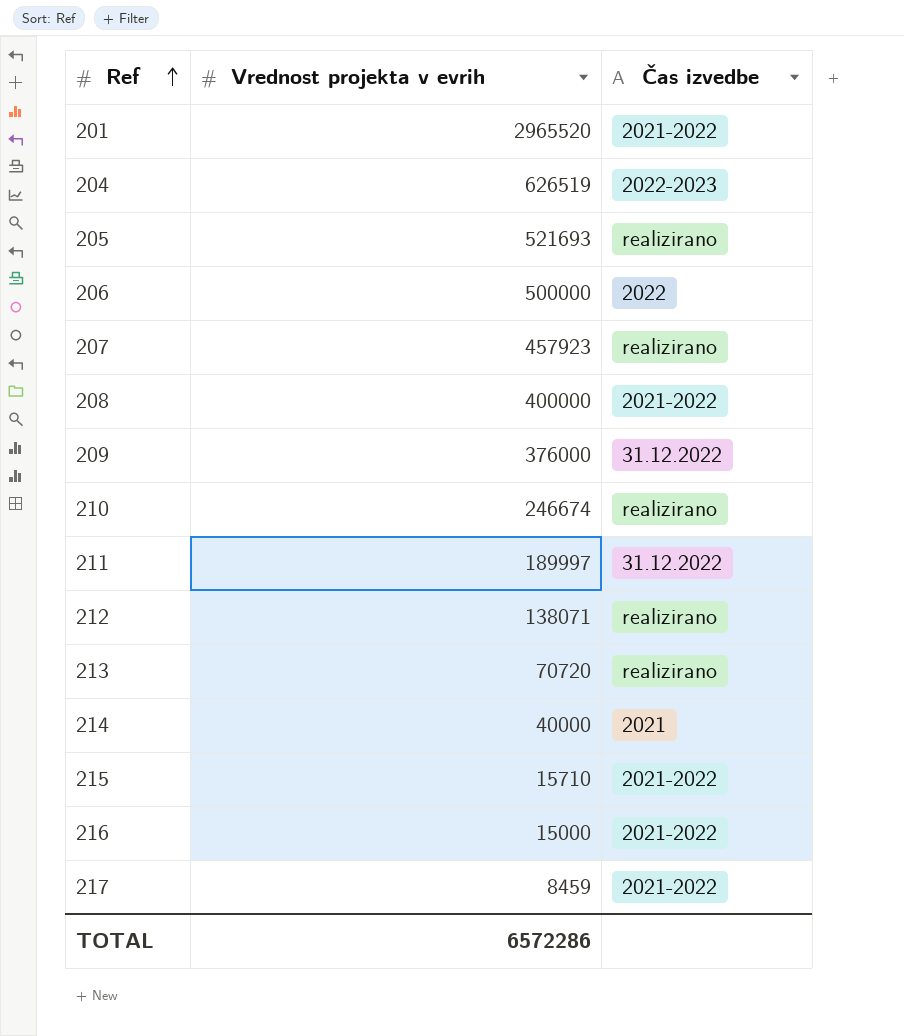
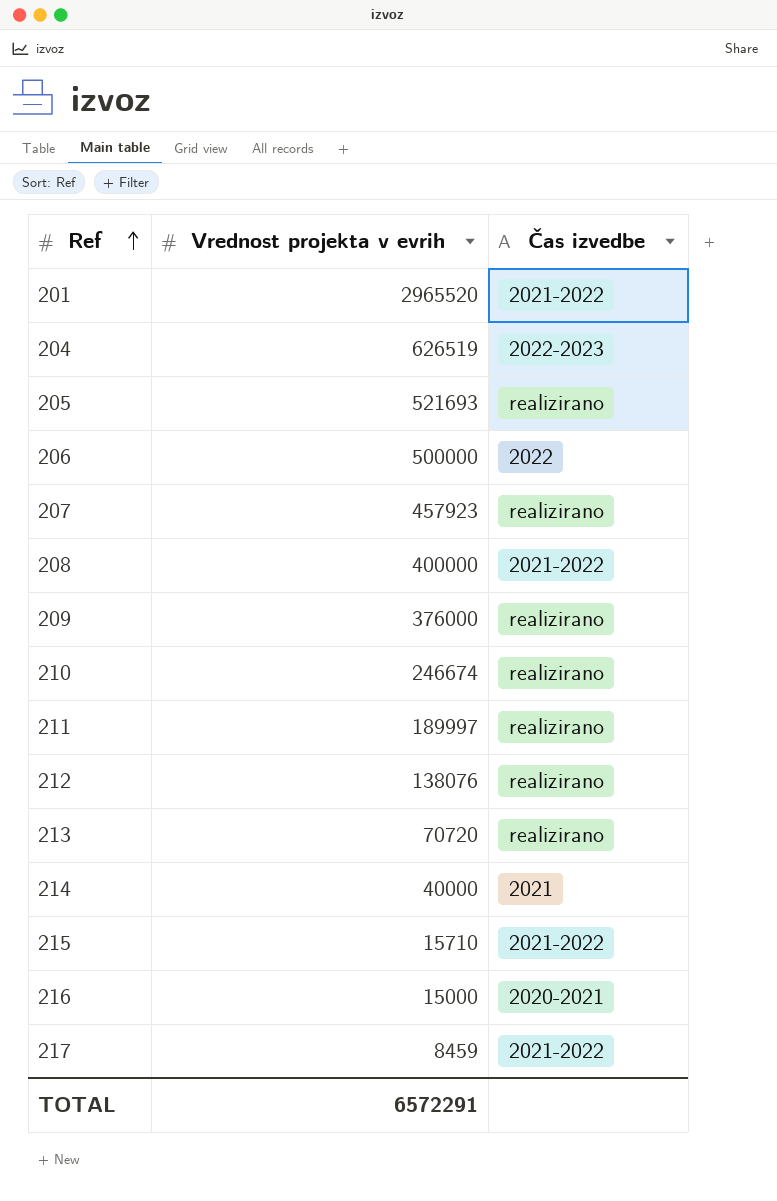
209 | Čas izvedbe: 31.12.2022 -> realizirano
211 | Čas izvedbe: 31.12.2022 -> realizirano
212 | Vrednost projekta v evrih: 138071 -> 138076
216 | Čas izvedbe: 2021-2022 -> 2020-2021
TOTAL | Vrednost projekta v evrih: 6572286 -> 6572291

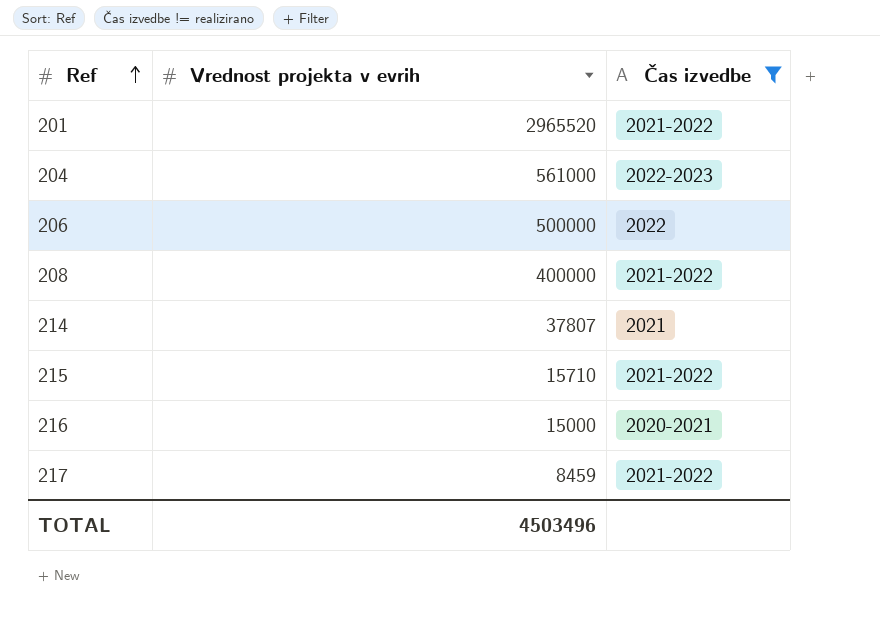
filter: none -> Čas izvedbe != realizirano
204 | Vrednost projekta v evrih: 626519 -> 561000
214 | Vrednost projekta v evrih: 40000 -> 37807
TOTAL | Vrednost projekta v evrih: 6572291 -> 4503496

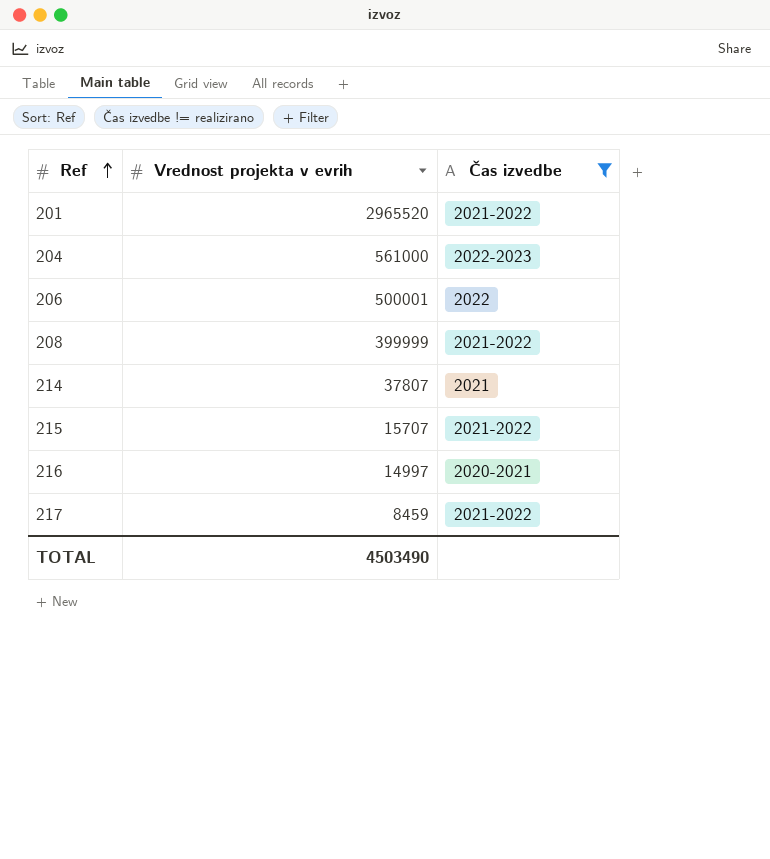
206 | Vrednost projekta v evrih: 500000 -> 500001
208 | Vrednost projekta v evrih: 400000 -> 399999
215 | Vrednost projekta v evrih: 15710 -> 15707
216 | Vrednost projekta v evrih: 15000 -> 14997
TOTAL | Vrednost projekta v evrih: 4503496 -> 4503490

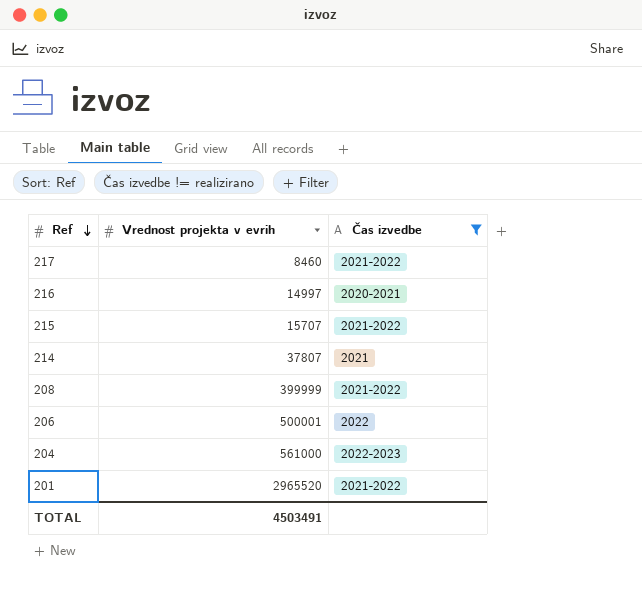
row order: Ref ascending -> Ref descending
217 | Vrednost projekta v evrih: 8459 -> 8460
TOTAL | Vrednost projekta v evrih: 4503490 -> 4503491

